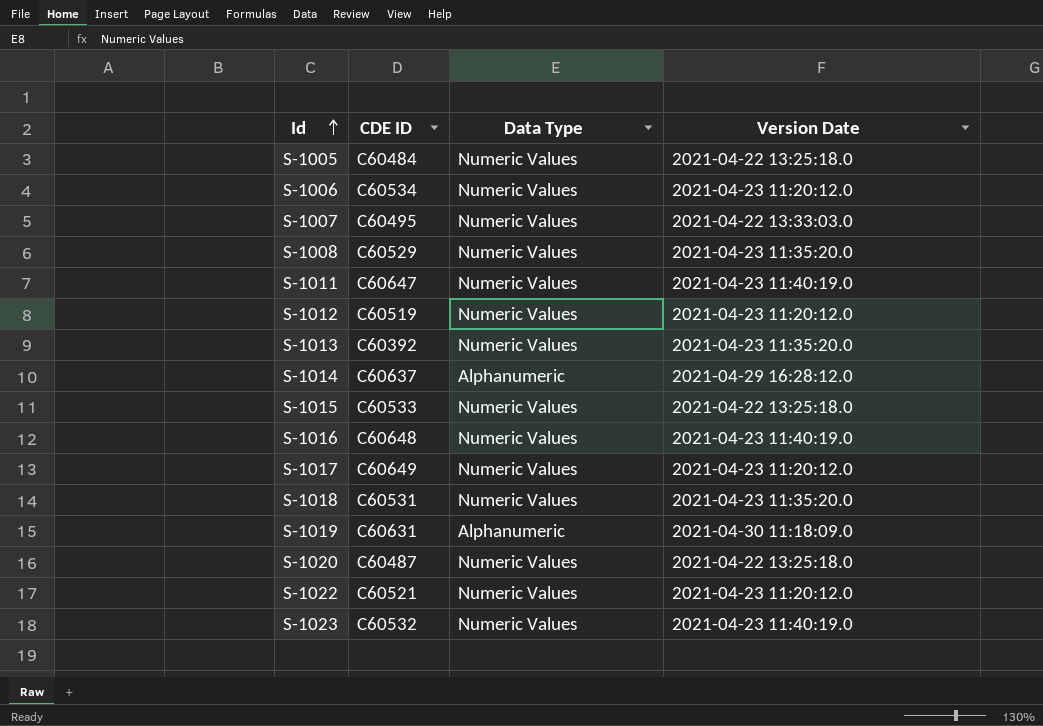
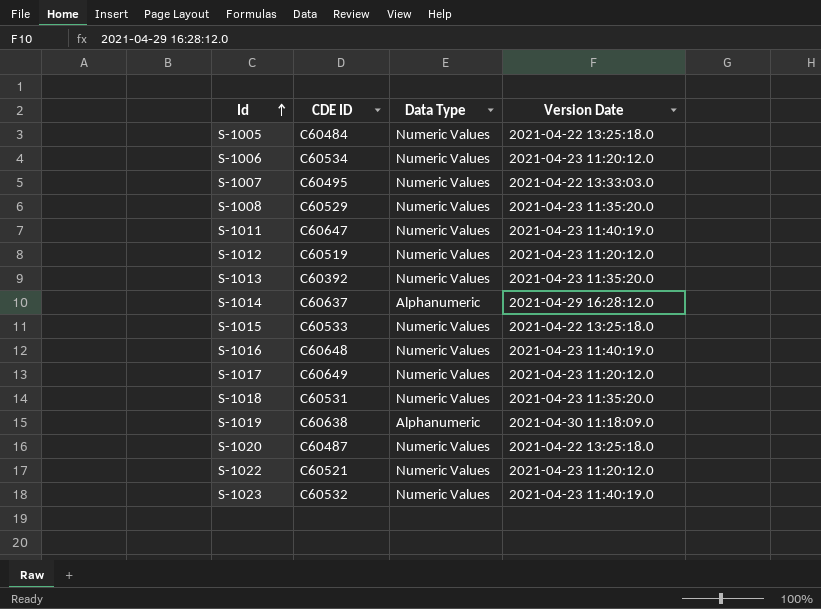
S-1019 | CDE ID: C60631 -> C60638

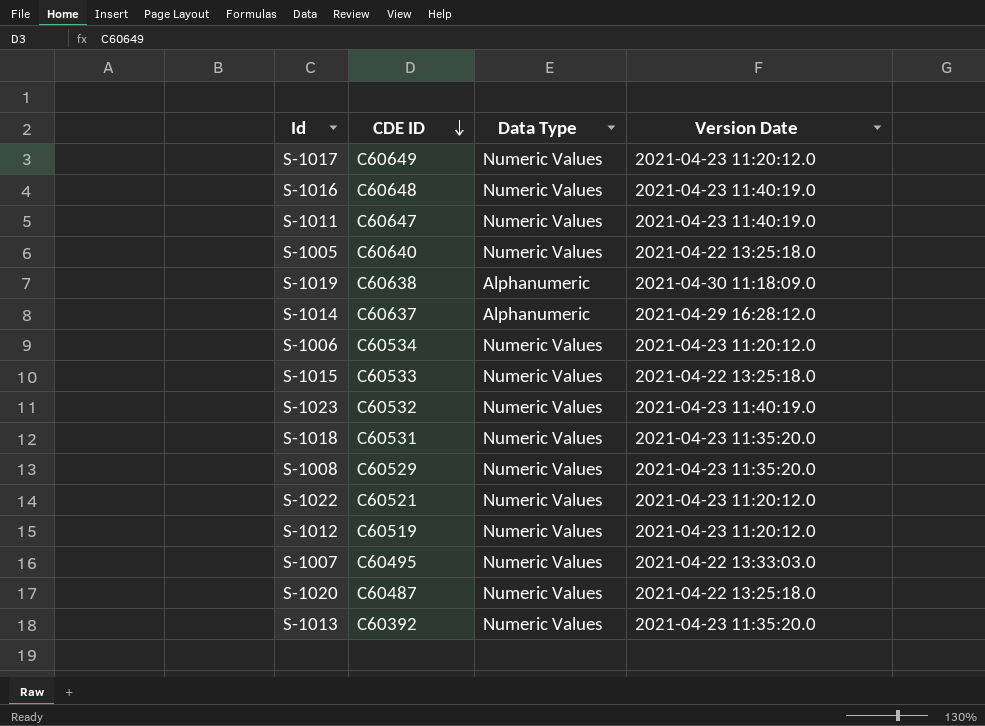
row order: Id ascending -> CDE ID descending
S-1005 | CDE ID: C60484 -> C60640

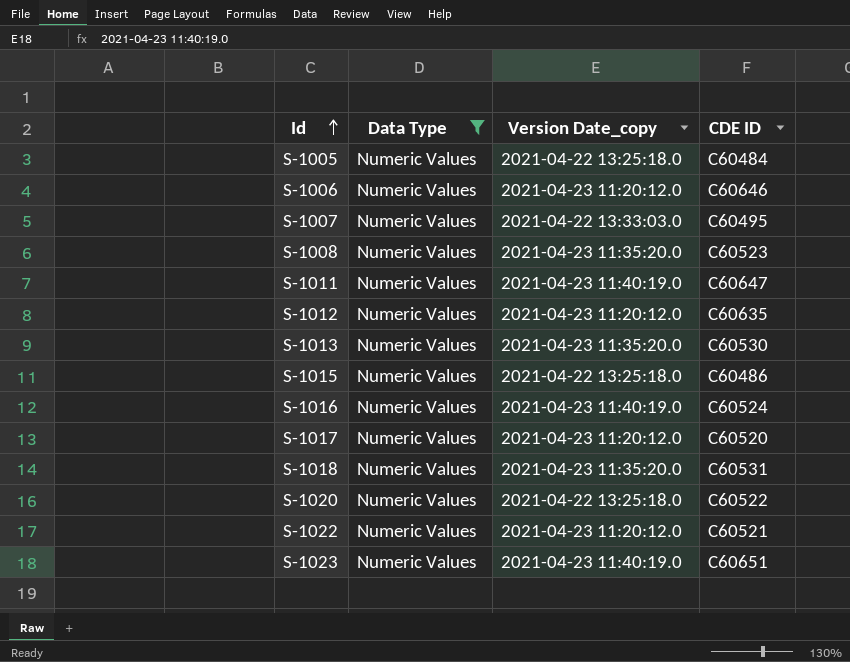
filter: none -> Data Type = Numeric Values
row order: CDE ID descending -> Id ascending
column name: Version Date -> Version Date_copy
column CDE ID | position: 2 -> 4
S-1005 | CDE ID: C60640 -> C60484
S-1006 | CDE ID: C60534 -> C60646
S-1008 | CDE ID: C60529 -> C60523
S-1012 | CDE ID: C60519 -> C60635
S-1013 | CDE ID: C60392 -> C60530
S-1015 | CDE ID: C60533 -> C60486
S-1016 | CDE ID: C60648 -> C60524
S-1017 | CDE ID: C60649 -> C60520
S-1020 | CDE ID: C60487 -> C60522
S-1023 | CDE ID: C60532 -> C60651

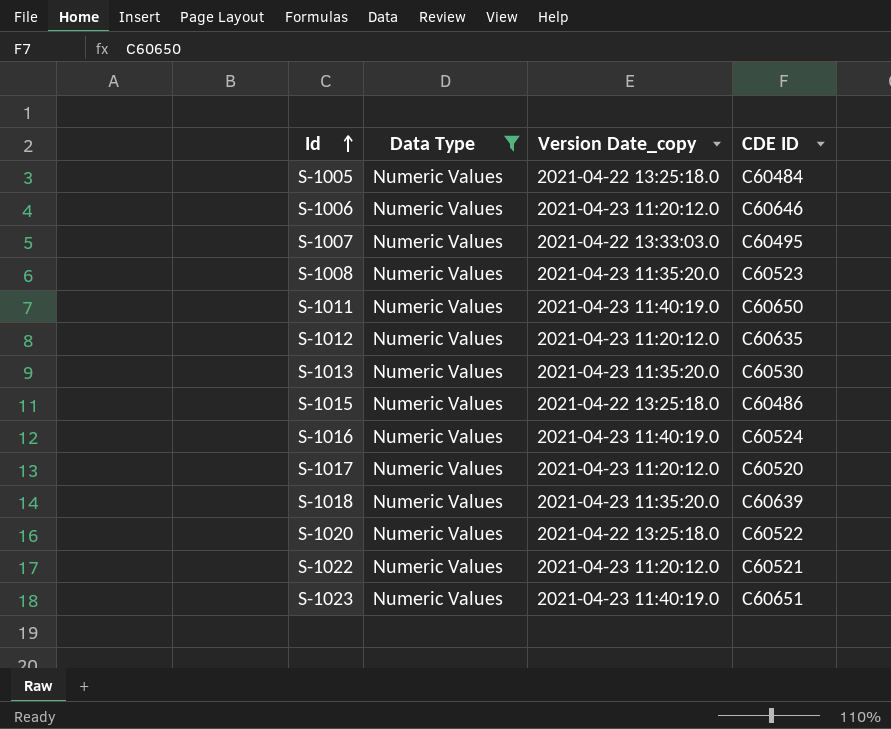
S-1011 | CDE ID: C60647 -> C60650
S-1018 | CDE ID: C60531 -> C60639

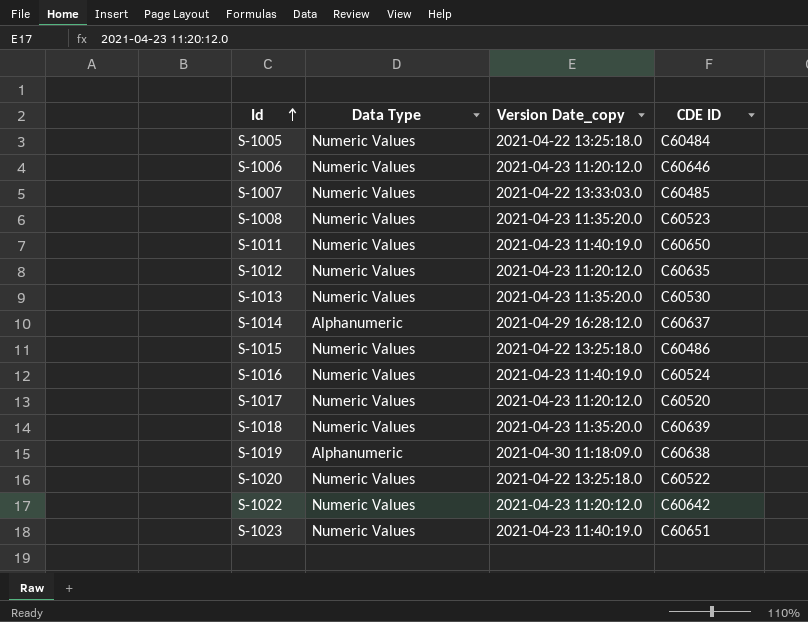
filter: Data Type = Numeric Values -> none
S-1007 | CDE ID: C60495 -> C60485
S-1022 | CDE ID: C60521 -> C60642

